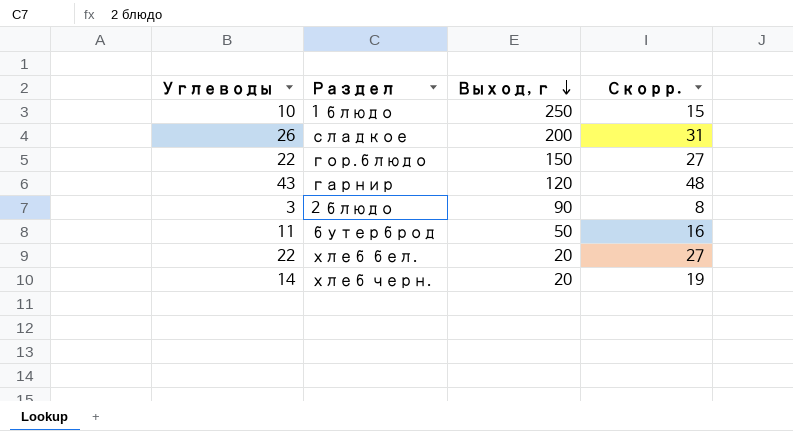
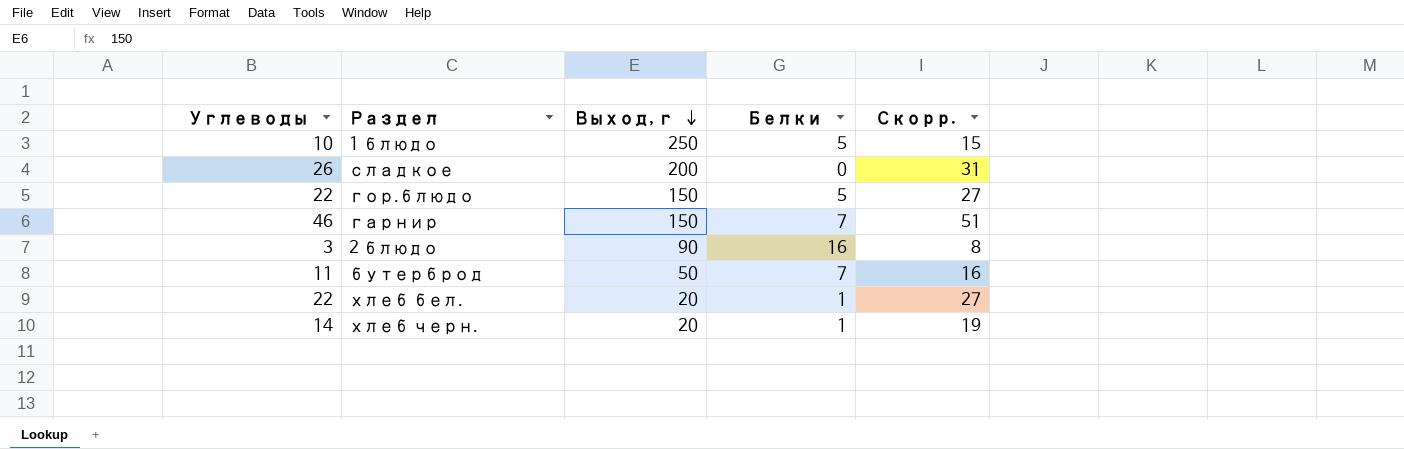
column Белки | position: none -> 4
гарнир | Углеводы: 43 -> 46
гарнир | Выход, г: 120 -> 150
гарнир | Скорр.: 48 -> 51

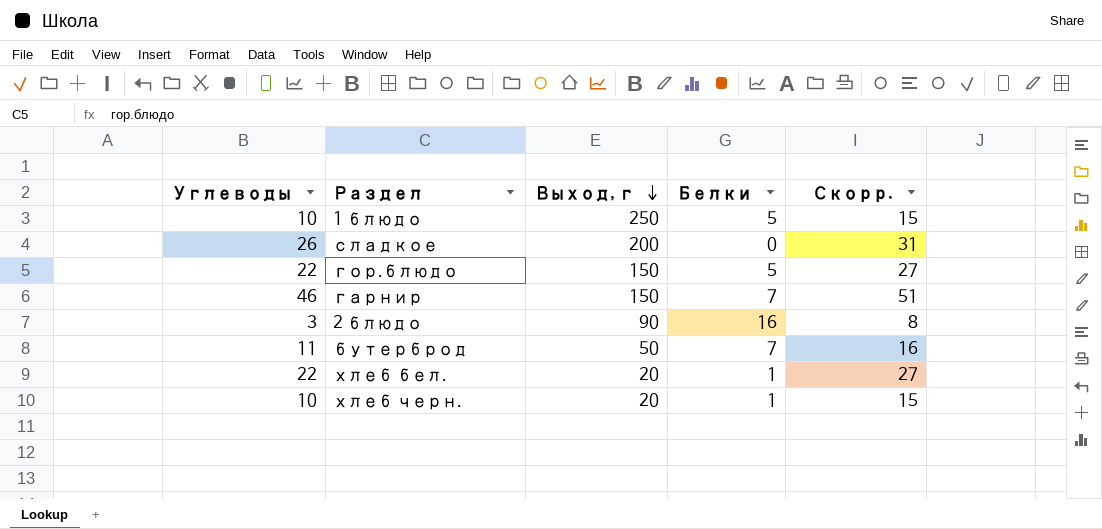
хлеб черн. | Углеводы: 14 -> 10
хлеб черн. | Скорр.: 19 -> 15

